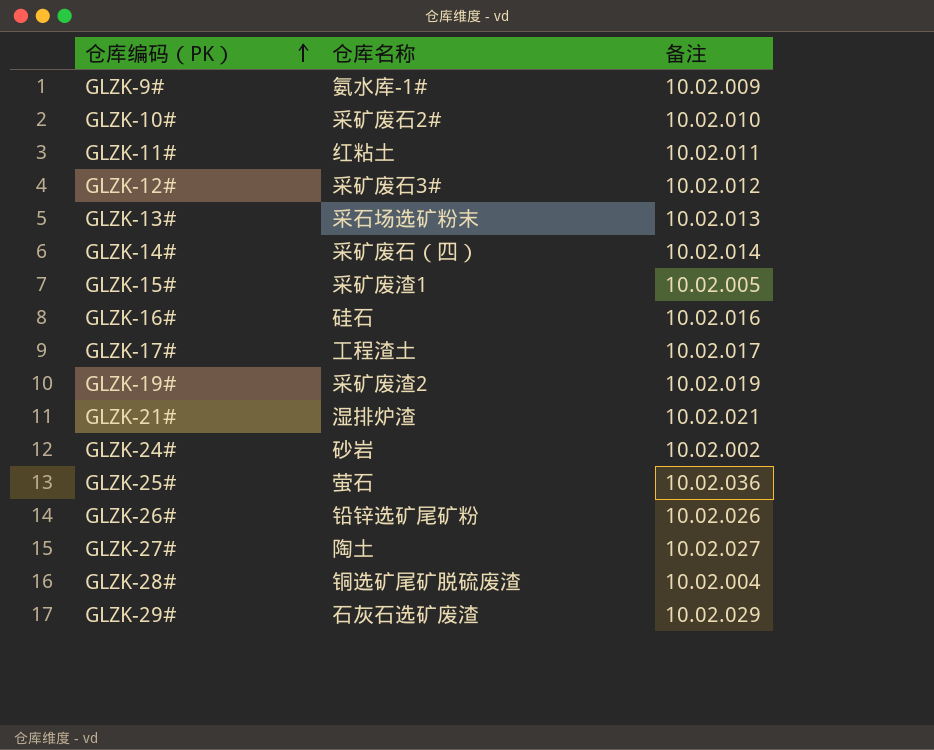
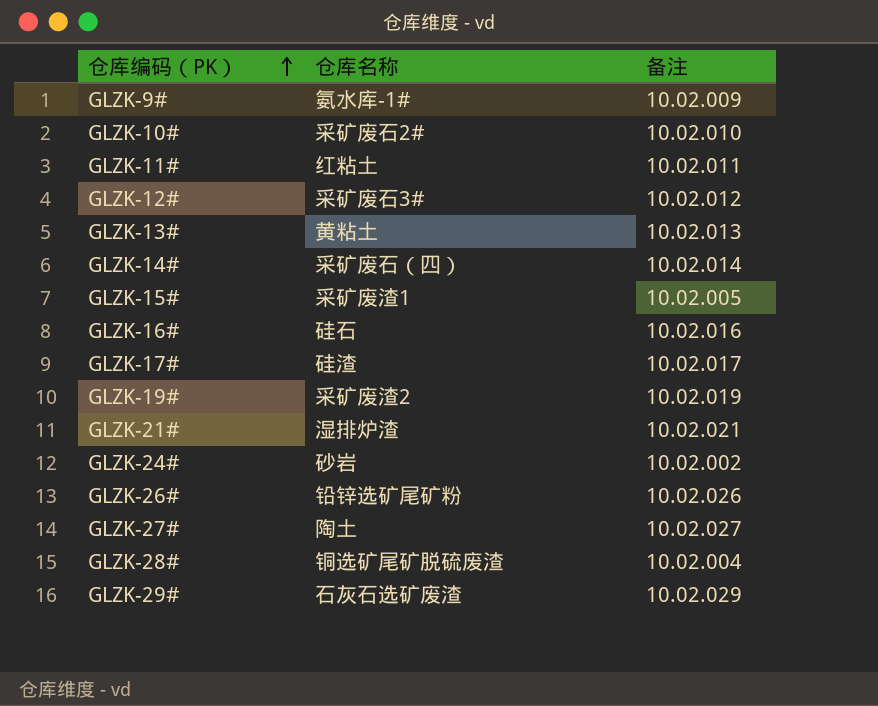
row GLZK-25#: 萤石 | 10.02.036 -> none
GLZK-13# | 仓库名称: 采石场选矿粉末 -> 黄粘土
GLZK-17# | 仓库名称: 工程渣土 -> 硅渣

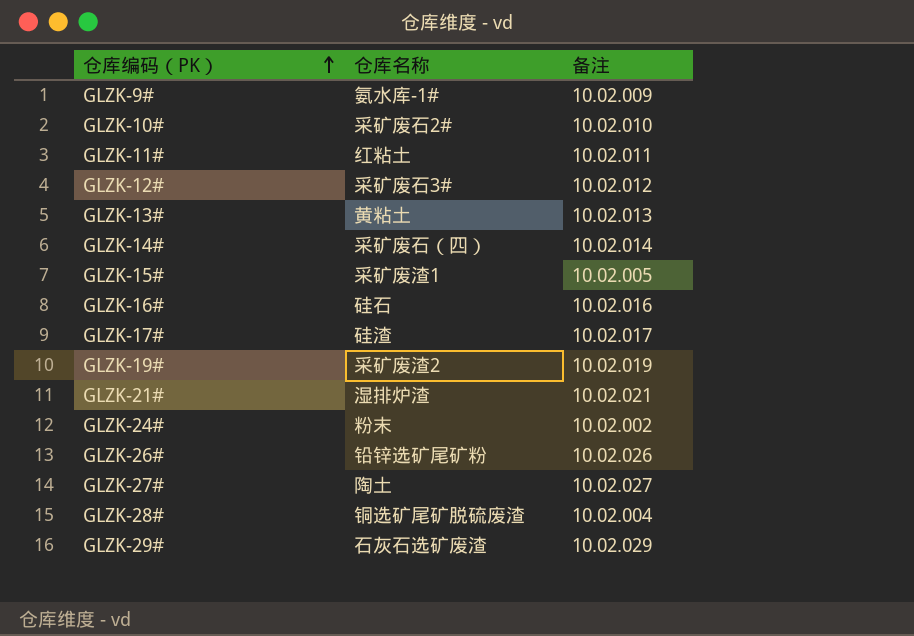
GLZK-24# | 仓库名称: 砂岩 -> 粉末

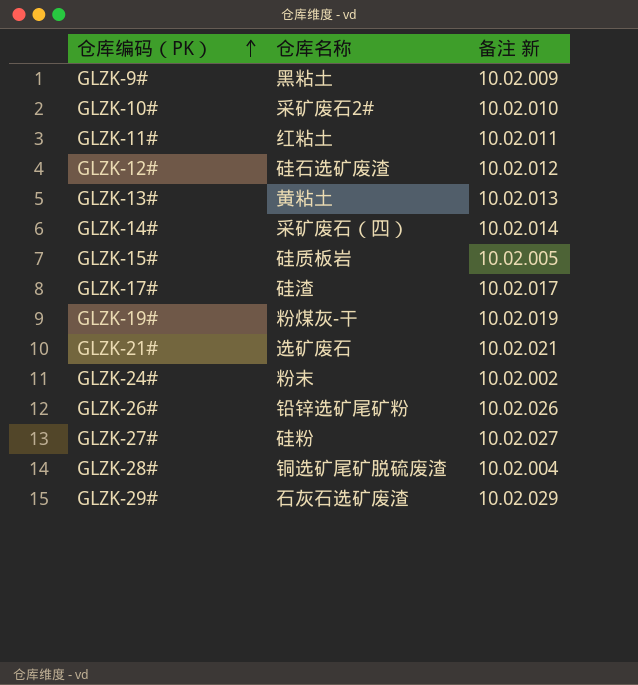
column name: 备注 -> 备注 新
row GLZK-16#: 硅石 | 10.02.016 -> none
GLZK-9# | 仓库名称: 氨水库-1# -> 黑粘土
GLZK-12# | 仓库名称: 采矿废石3# -> 硅石选矿废渣
GLZK-15# | 仓库名称: 采矿废渣1 -> 硅质板岩
GLZK-19# | 仓库名称: 采矿废渣2 -> 粉煤灰-干
GLZK-21# | 仓库名称: 湿排炉渣 -> 选矿废石
GLZK-27# | 仓库名称: 陶土 -> 硅粉

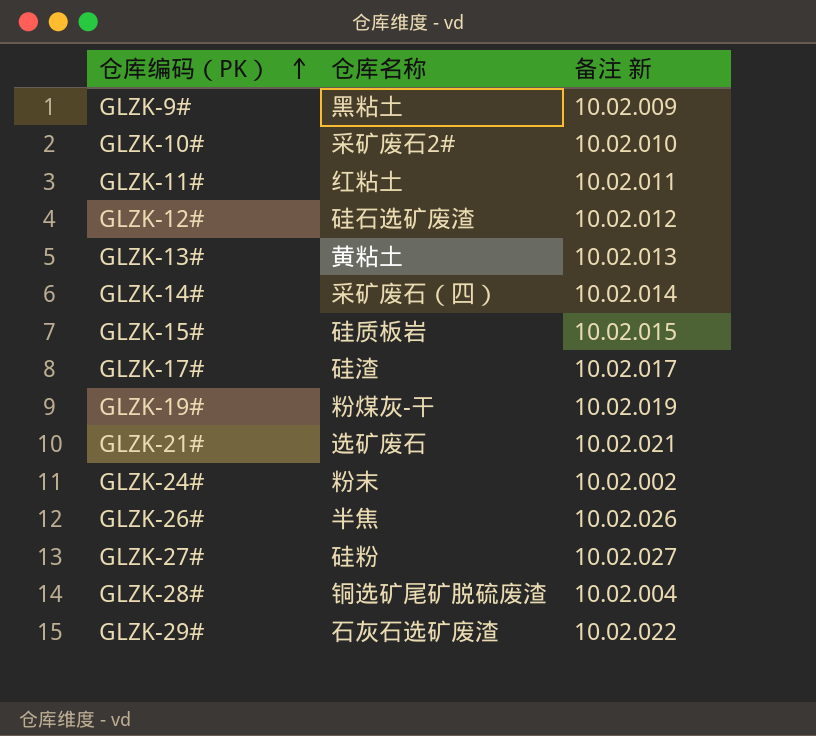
GLZK-15# | 备注 新: 10.02.005 -> 10.02.015
GLZK-26# | 仓库名称: 铅锌选矿尾矿粉 -> 半焦
GLZK-29# | 备注 新: 10.02.029 -> 10.02.022

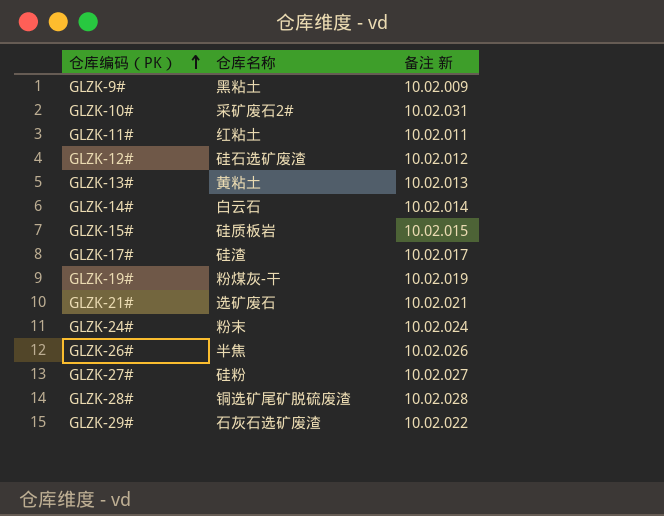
GLZK-10# | 备注 新: 10.02.010 -> 10.02.031
GLZK-14# | 仓库名称: 采矿废石（四） -> 白云石
GLZK-24# | 备注 新: 10.02.002 -> 10.02.024
GLZK-28# | 备注 新: 10.02.004 -> 10.02.028

